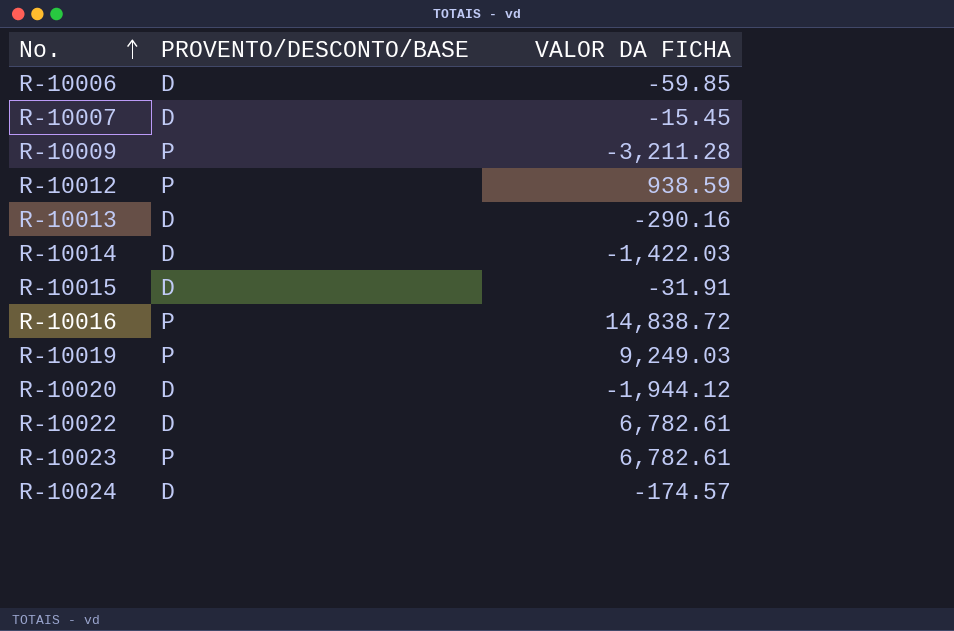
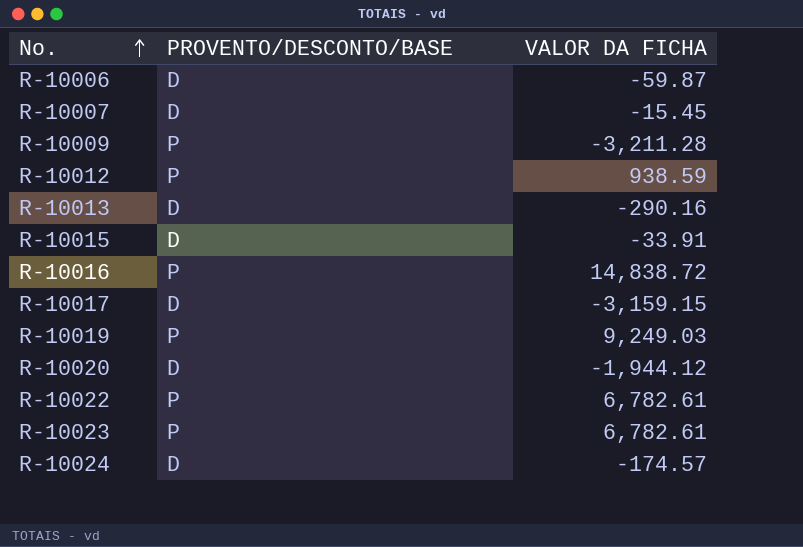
row R-10014: D | -1,422.03 -> none
R-10006 | VALOR DA FICHA: -59.85 -> -59.87
R-10015 | VALOR DA FICHA: -31.91 -> -33.91
row R-10017: none -> D | -3,159.15
R-10022 | PROVENTO/DESCONTO/BASE: D -> P

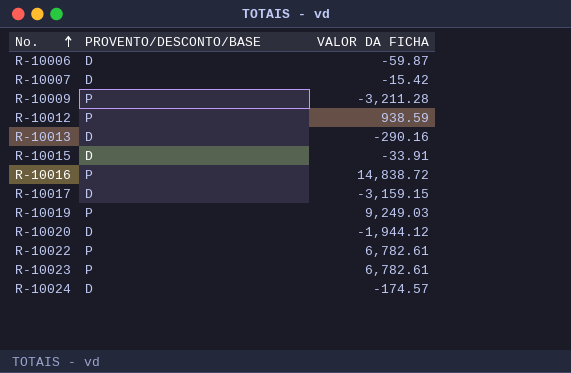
R-10007 | VALOR DA FICHA: -15.45 -> -15.42

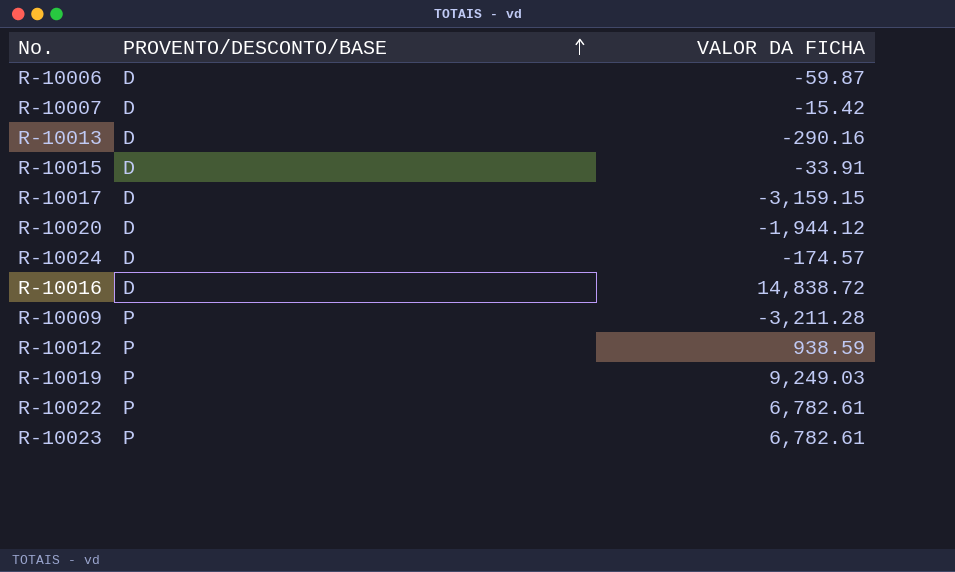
row order: No. ascending -> PROVENTO/DESCONTO/BASE ascending
R-10016 | PROVENTO/DESCONTO/BASE: P -> D

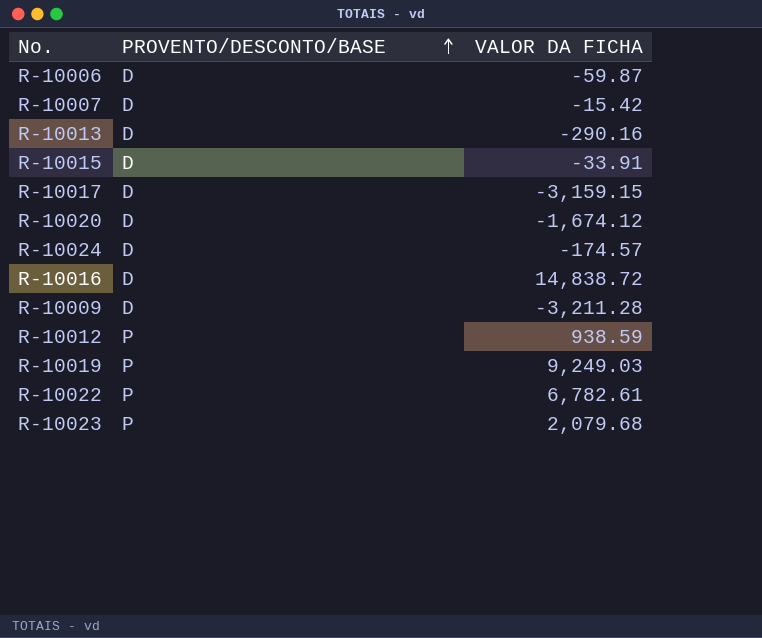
R-10020 | VALOR DA FICHA: -1,944.12 -> -1,674.12
R-10009 | PROVENTO/DESCONTO/BASE: P -> D
R-10023 | VALOR DA FICHA: 6,782.61 -> 2,079.68

